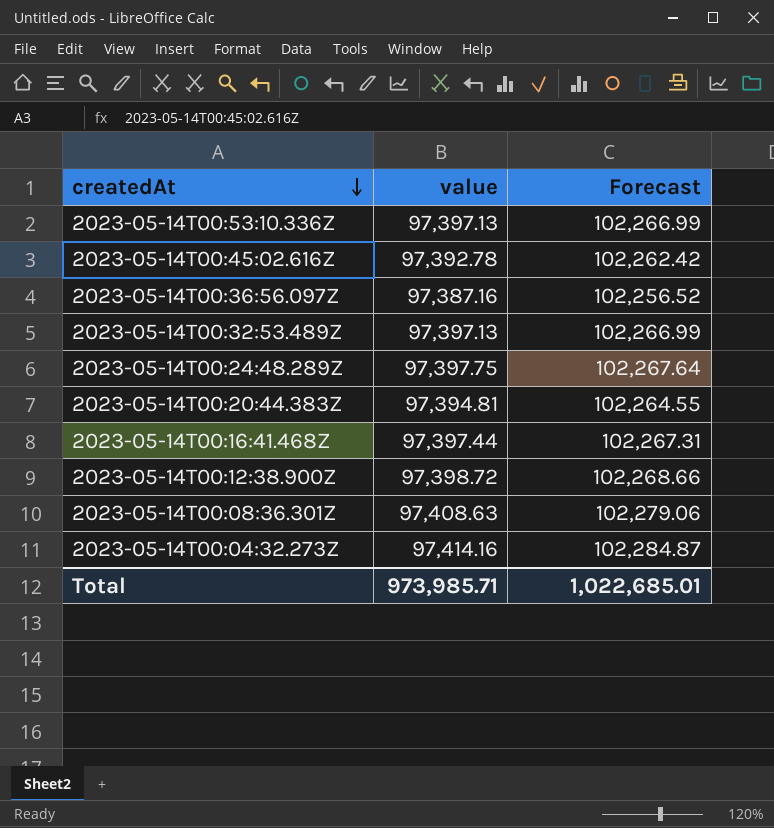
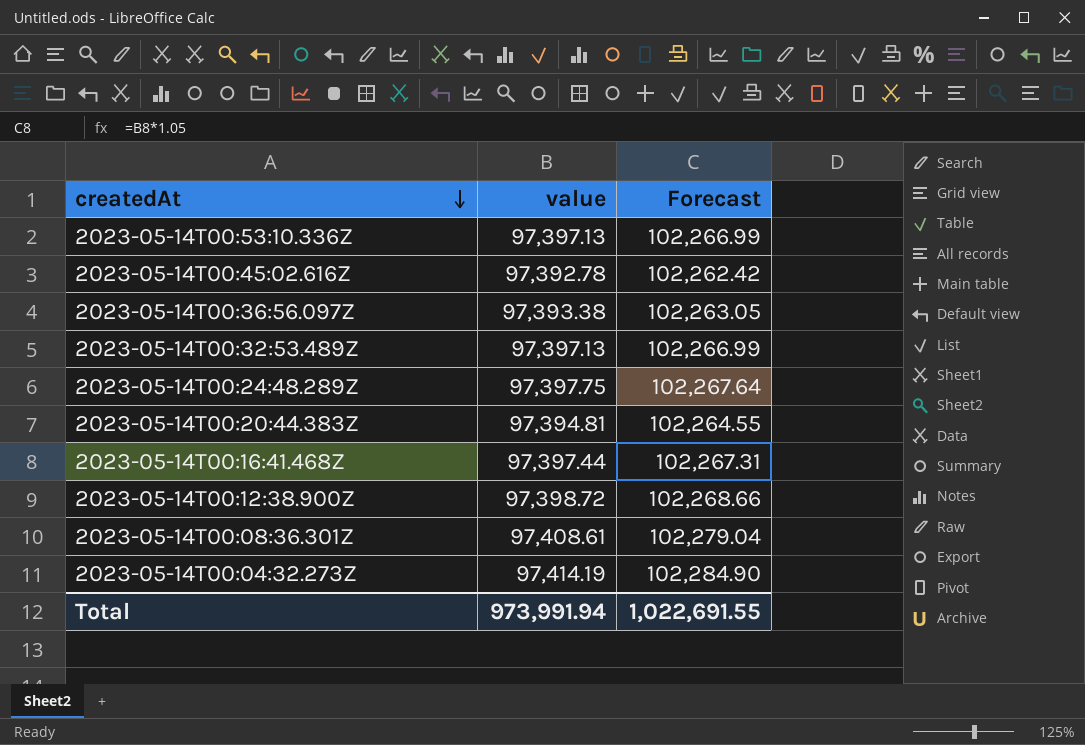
2023-05-14T00:36:56.097Z | value: 97,387.16 -> 97,393.38
2023-05-14T00:36:56.097Z | Forecast: 102,256.52 -> 102,263.05
2023-05-14T00:08:36.301Z | value: 97,408.63 -> 97,408.61
2023-05-14T00:08:36.301Z | Forecast: 102,279.06 -> 102,279.04
2023-05-14T00:04:32.273Z | value: 97,414.16 -> 97,414.19
2023-05-14T00:04:32.273Z | Forecast: 102,284.87 -> 102,284.90
Total | value: 973,985.71 -> 973,991.94
Total | Forecast: 1,022,685.01 -> 1,022,691.55

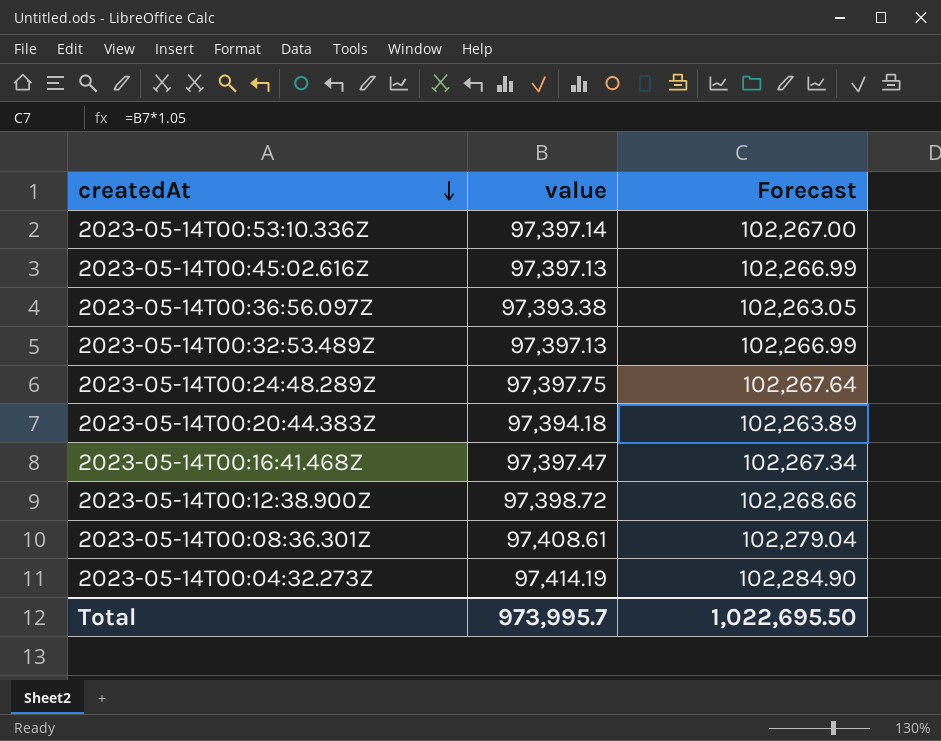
2023-05-14T00:53:10.336Z | value: 97,397.13 -> 97,397.14
2023-05-14T00:53:10.336Z | Forecast: 102,266.99 -> 102,267.00
2023-05-14T00:45:02.616Z | value: 97,392.78 -> 97,397.13
2023-05-14T00:45:02.616Z | Forecast: 102,262.42 -> 102,266.99
2023-05-14T00:20:44.383Z | value: 97,394.81 -> 97,394.18
2023-05-14T00:20:44.383Z | Forecast: 102,264.55 -> 102,263.89
2023-05-14T00:16:41.468Z | value: 97,397.44 -> 97,397.47
2023-05-14T00:16:41.468Z | Forecast: 102,267.31 -> 102,267.34
Total | value: 973,991.94 -> 973,995.7
Total | Forecast: 1,022,691.55 -> 1,022,695.50

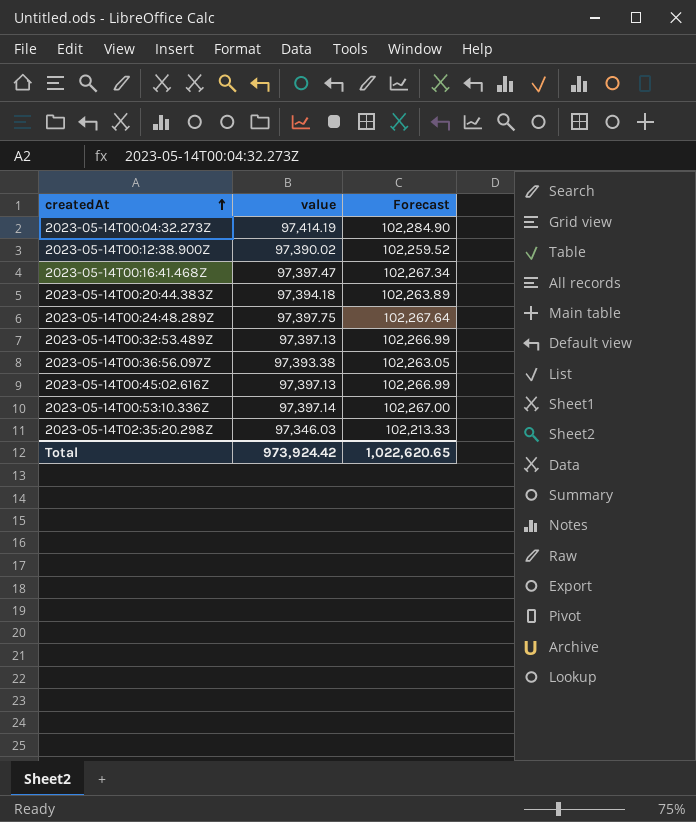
row order: createdAt descending -> createdAt ascending
row 2023-05-14T00:08:36.301Z: 97,408.61 | 102,279.04 -> none
2023-05-14T00:12:38.900Z | value: 97,398.72 -> 97,390.02
2023-05-14T00:12:38.900Z | Forecast: 102,268.66 -> 102,259.52
row 2023-05-14T02:35:20.298Z: none -> 97,346.03 | 102,213.33
Total | value: 973,995.7 -> 973,924.42
Total | Forecast: 1,022,695.50 -> 1,022,620.65

